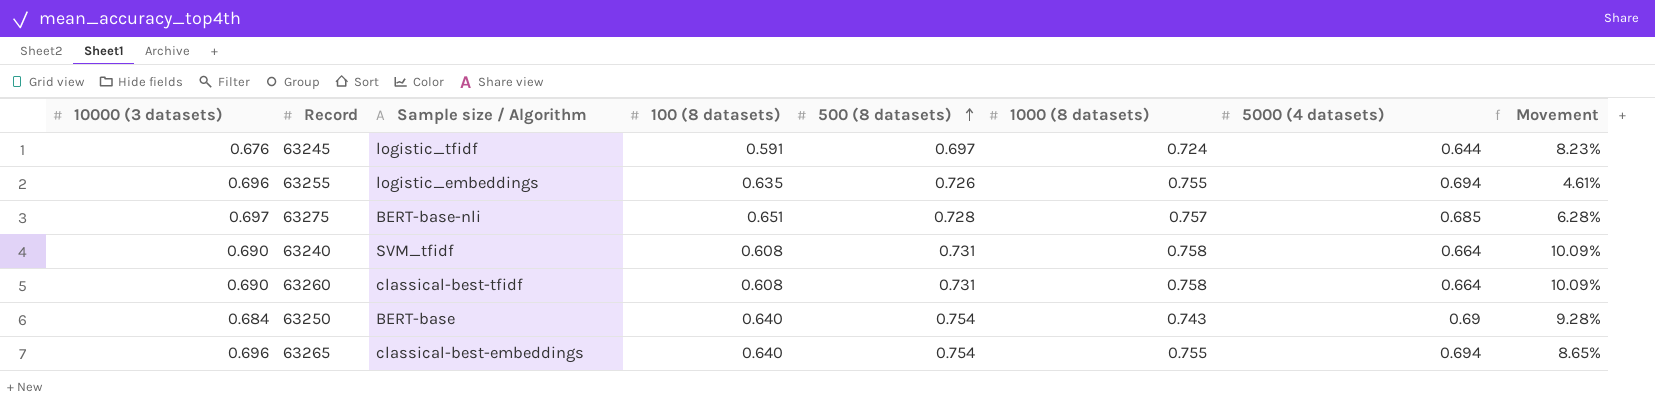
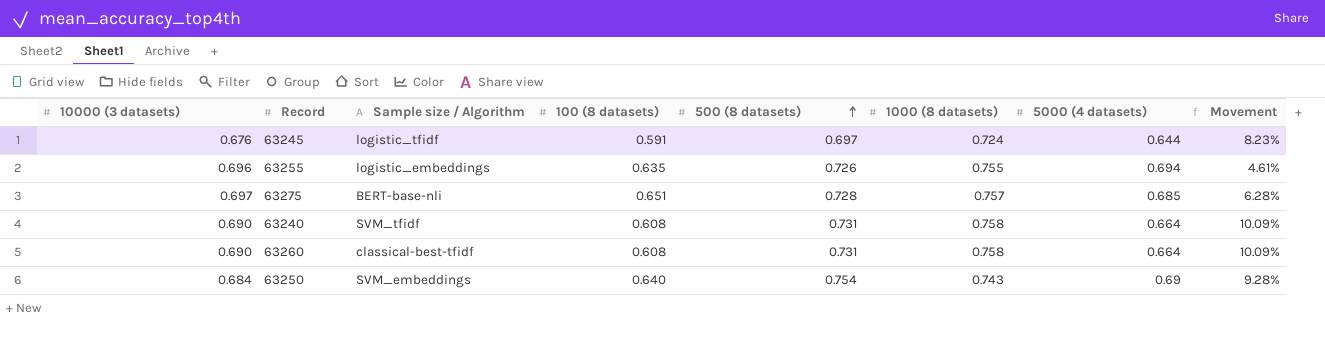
row 63265: 0.696 | classical-best-embeddings | 0.640 | 0.754 | 0.755 | 0.694 | 8.65% -> none
63250 | Sample size / Algorithm: BERT-base -> SVM_embeddings

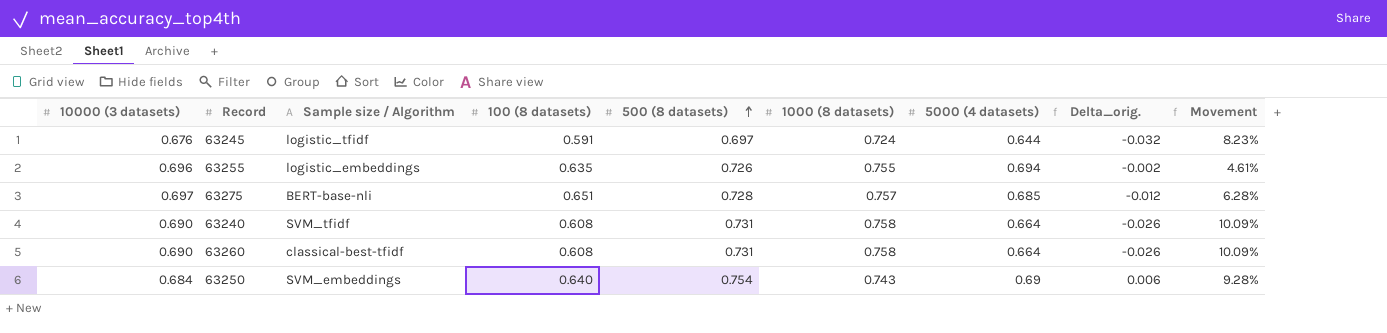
column Delta_orig. | formula: none -> [5000 (4 datasets)] - [10000 (3 datasets)]

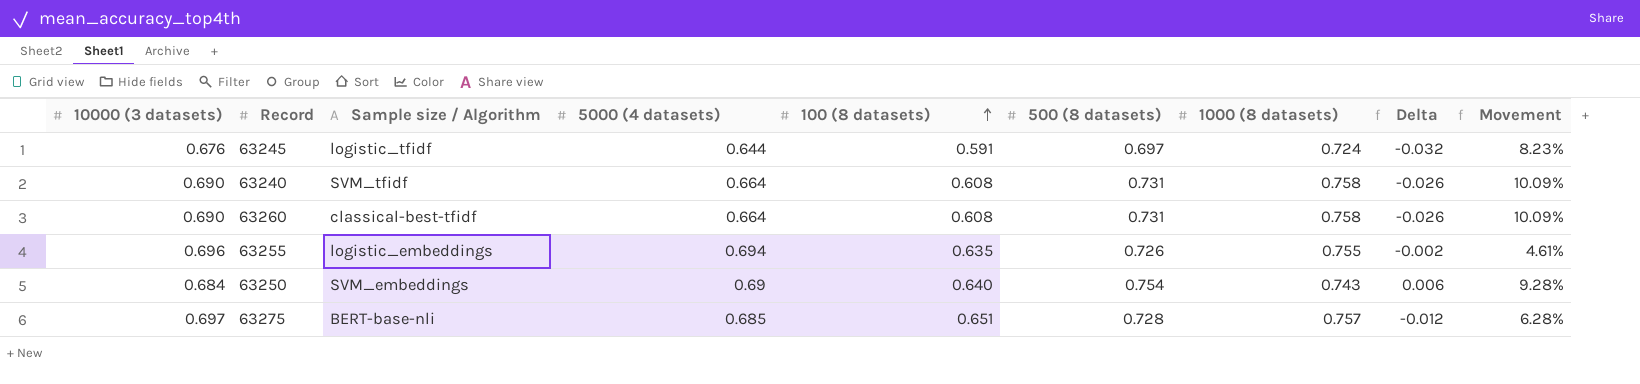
row order: 500 (8 datasets) ascending -> 100 (8 datasets) ascending
column 5000 (4 datasets) | position: 7 -> 4
column name: Delta_orig. -> Delta

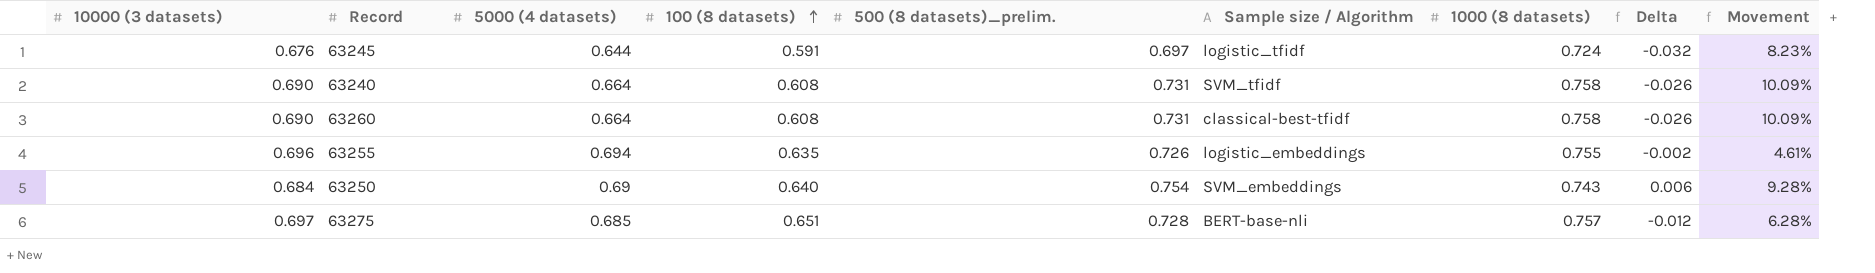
column name: 500 (8 datasets) -> 500 (8 datasets)_prelim.
column Sample size / Algorithm | position: 3 -> 6

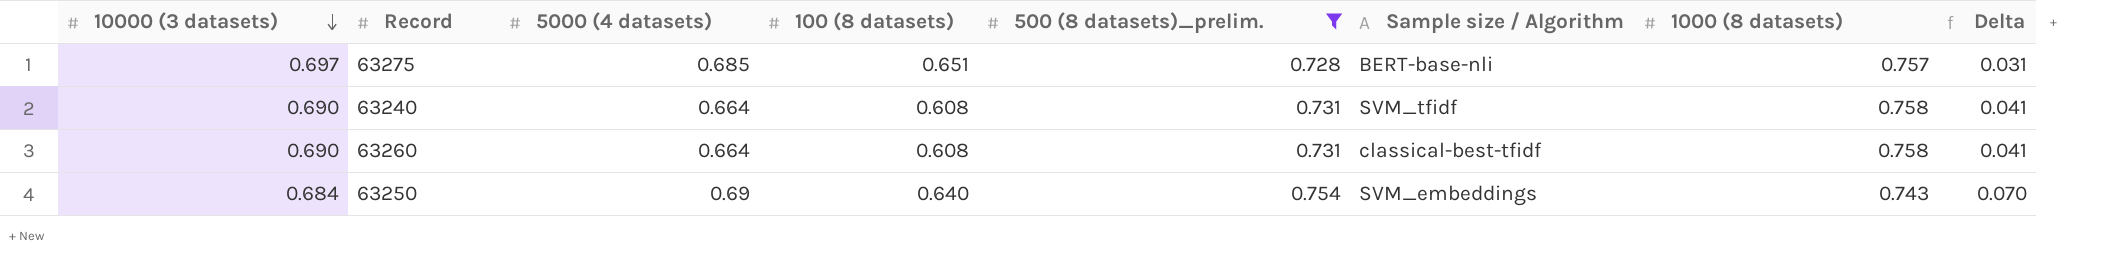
filter: none -> 500 (8 datasets)_prelim. >= 0.728
row order: 100 (8 datasets) ascending -> 10000 (3 datasets) descending
column Movement | formula: ([500 (8 datasets)_prelim.] - [5000 (4 datasets)]) / [5000 (4 datasets)] -> none
column Delta | formula: [5000 (4 datasets)] - [10000 (3 datasets)] -> [500 (8 datasets)_prelim.] - [10000 (3 datasets)]

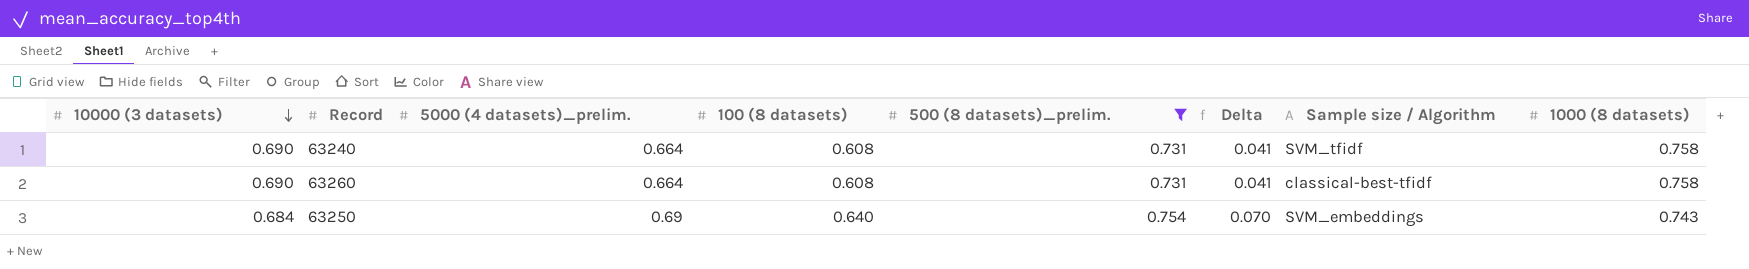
column name: 5000 (4 datasets) -> 5000 (4 datasets)_prelim.
column Delta | position: 8 -> 6
row 63275: 0.697 | 0.685 | 0.651 | 0.728 | BERT-base-nli | 0.757 | 0.031 -> none

